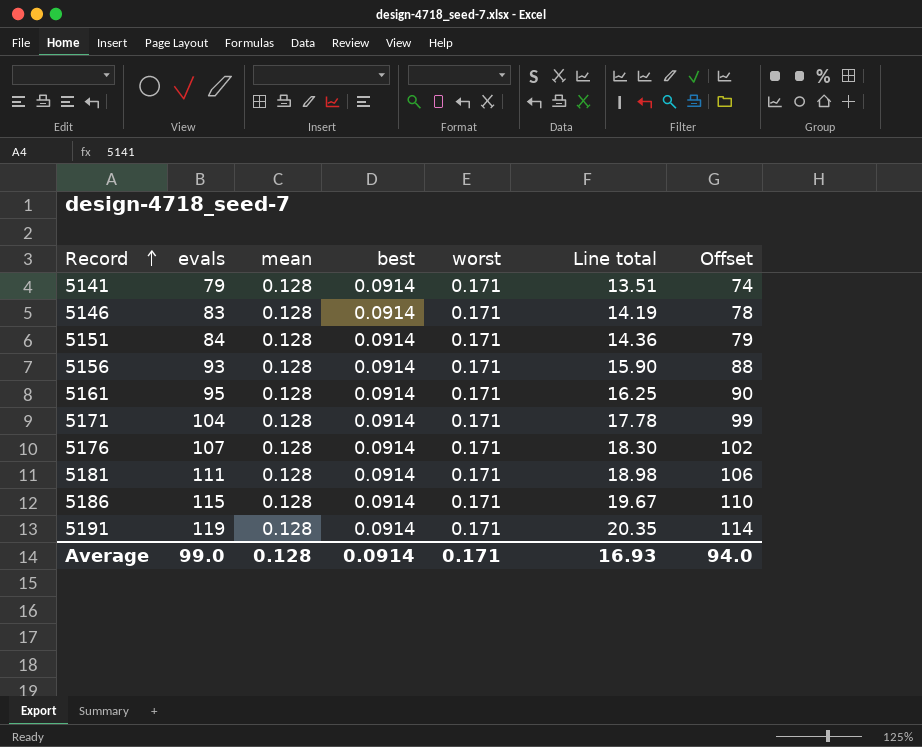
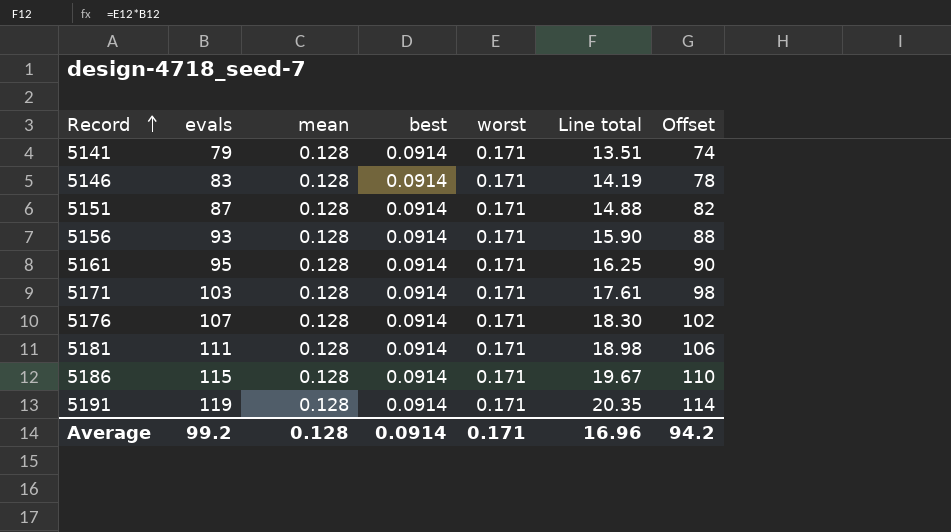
5151 | evals: 84 -> 87
5151 | Line total: 14.36 -> 14.88
5151 | Offset: 79 -> 82
5171 | evals: 104 -> 103
5171 | Line total: 17.78 -> 17.61
5171 | Offset: 99 -> 98
Average | evals: 99.0 -> 99.2
Average | Line total: 16.93 -> 16.96
Average | Offset: 94.0 -> 94.2

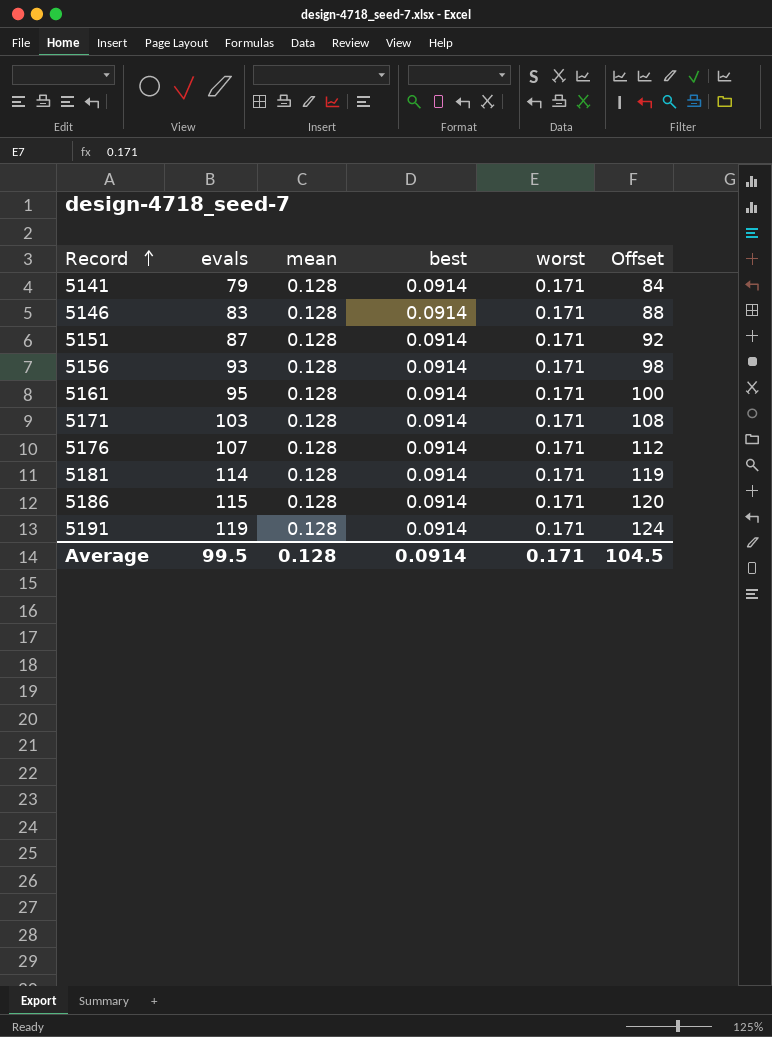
column Line total | formula: [evals] * [worst] -> none
column Offset | formula: [evals] - 5 -> [evals] + 5
5181 | evals: 111 -> 114
Average | evals: 99.2 -> 99.5
Average | Offset: 94.2 -> 104.5

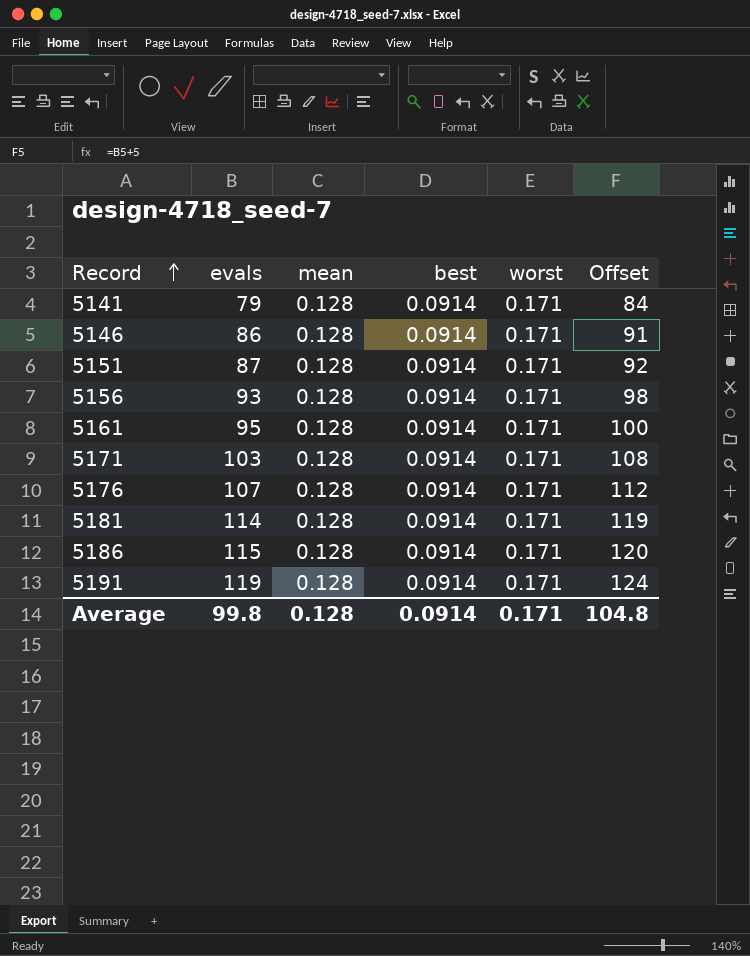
5146 | evals: 83 -> 86
5146 | Offset: 88 -> 91
Average | evals: 99.5 -> 99.8
Average | Offset: 104.5 -> 104.8

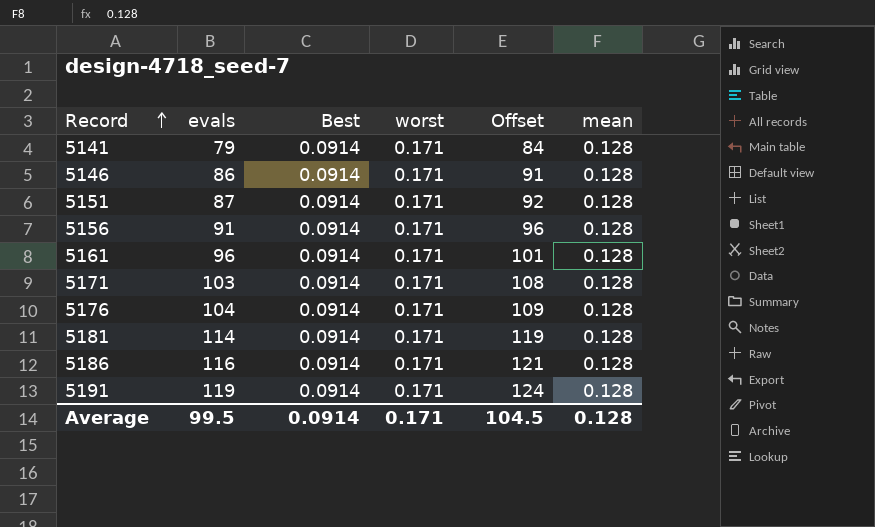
column name: best -> Best
column mean | position: 3 -> 6
5156 | evals: 93 -> 91
5156 | Offset: 98 -> 96
5161 | evals: 95 -> 96
5161 | Offset: 100 -> 101
5176 | evals: 107 -> 104
5176 | Offset: 112 -> 109
5186 | evals: 115 -> 116
5186 | Offset: 120 -> 121
Average | evals: 99.8 -> 99.5
Average | Offset: 104.8 -> 104.5

